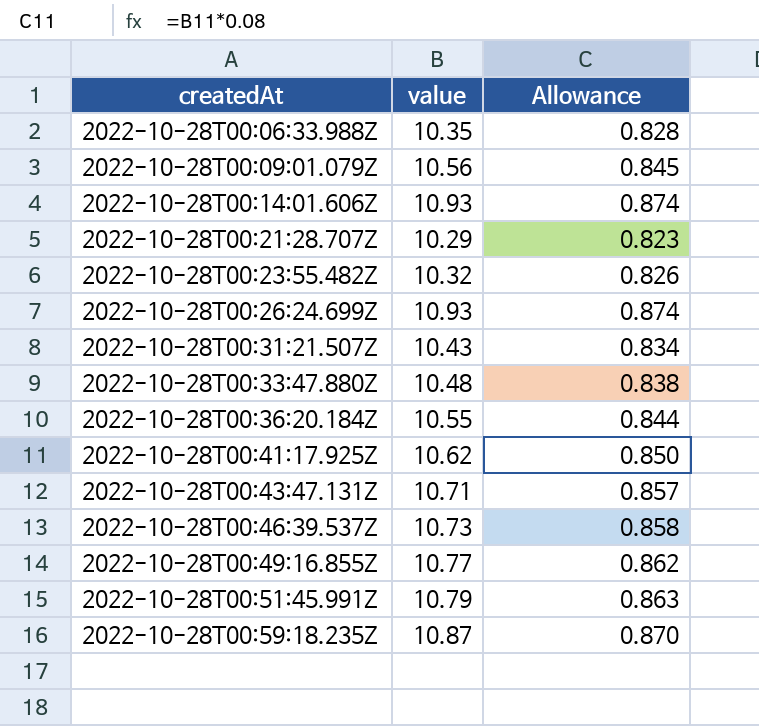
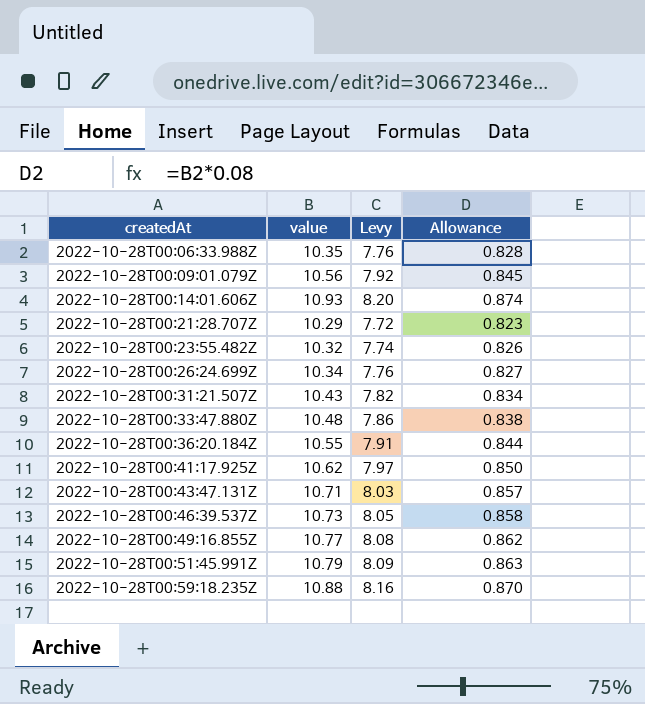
column Levy | formula: none -> [value] * 0.75
2022-10-28T00:26:24.699Z | value: 10.93 -> 10.34
2022-10-28T00:26:24.699Z | Allowance: 0.874 -> 0.827
2022-10-28T00:59:18.235Z | value: 10.87 -> 10.88

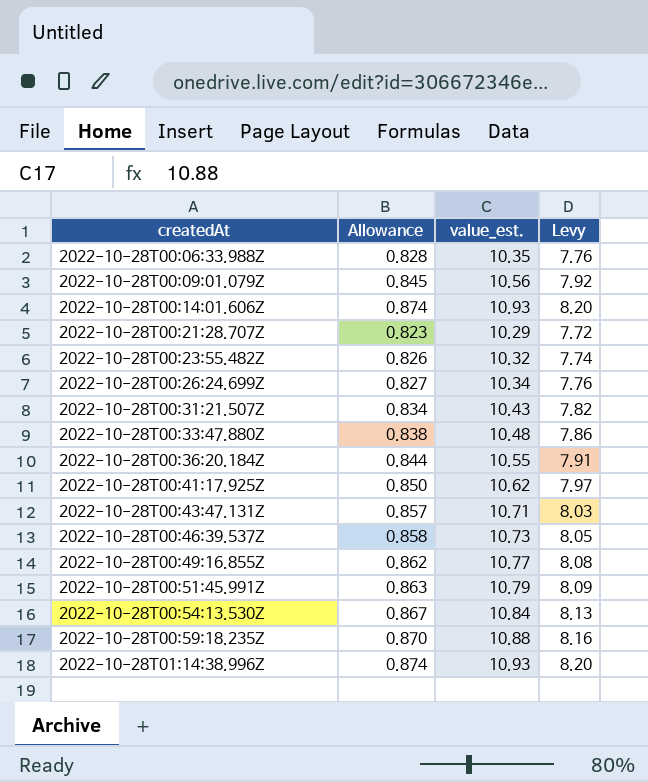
column Allowance | position: 4 -> 2
column name: value -> value_est.
row 2022-10-28T00:54:13.530Z: none -> 0.867 | 10.84 | 8.13
row 2022-10-28T01:14:38.996Z: none -> 0.874 | 10.93 | 8.20

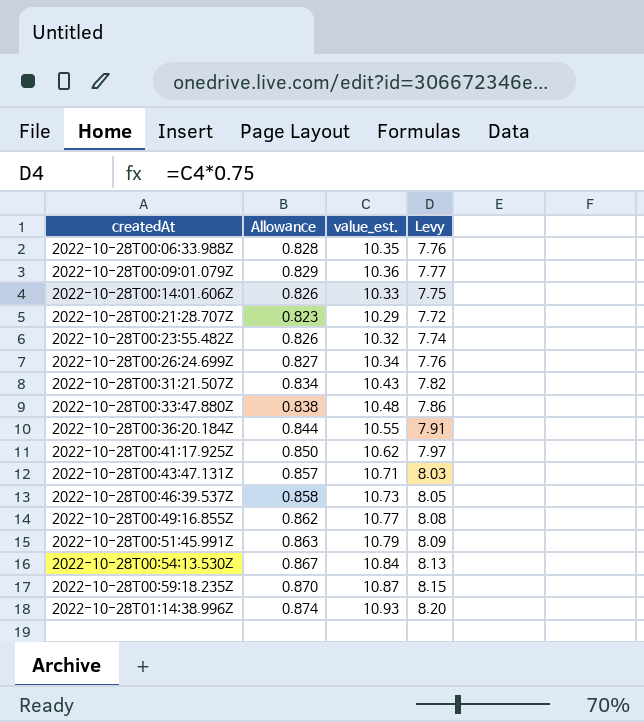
2022-10-28T00:09:01.079Z | Allowance: 0.845 -> 0.829
2022-10-28T00:09:01.079Z | value_est.: 10.56 -> 10.36
2022-10-28T00:09:01.079Z | Levy: 7.92 -> 7.77
2022-10-28T00:14:01.606Z | Allowance: 0.874 -> 0.826
2022-10-28T00:14:01.606Z | value_est.: 10.93 -> 10.33
2022-10-28T00:14:01.606Z | Levy: 8.20 -> 7.75
2022-10-28T00:59:18.235Z | value_est.: 10.88 -> 10.87
2022-10-28T00:59:18.235Z | Levy: 8.16 -> 8.15

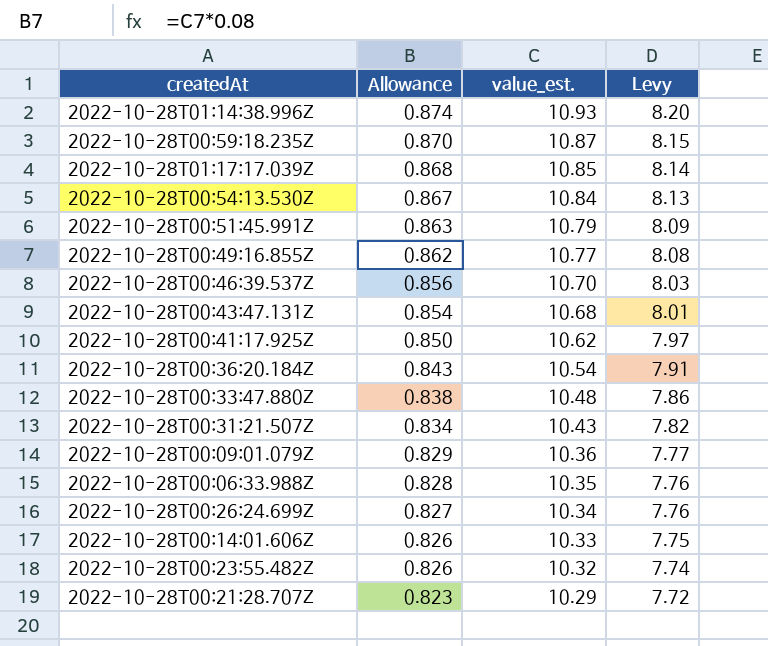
row order: createdAt ascending -> Allowance descending
row 2022-10-28T01:17:17.039Z: none -> 0.868 | 10.85 | 8.14
2022-10-28T00:46:39.537Z | Allowance: 0.858 -> 0.856
2022-10-28T00:46:39.537Z | value_est.: 10.73 -> 10.70
2022-10-28T00:46:39.537Z | Levy: 8.05 -> 8.03
2022-10-28T00:43:47.131Z | Allowance: 0.857 -> 0.854
2022-10-28T00:43:47.131Z | value_est.: 10.71 -> 10.68
2022-10-28T00:43:47.131Z | Levy: 8.03 -> 8.01
2022-10-28T00:36:20.184Z | Allowance: 0.844 -> 0.843
2022-10-28T00:36:20.184Z | value_est.: 10.55 -> 10.54

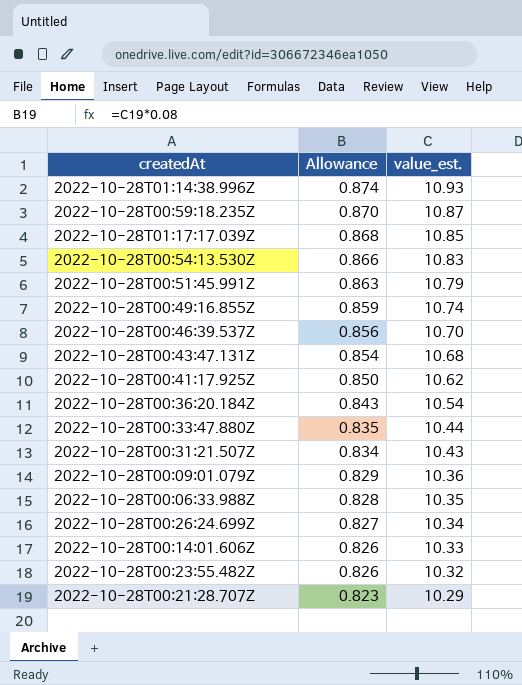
column Levy | formula: [value_est.] * 0.75 -> none
2022-10-28T00:54:13.530Z | Allowance: 0.867 -> 0.866
2022-10-28T00:54:13.530Z | value_est.: 10.84 -> 10.83
2022-10-28T00:49:16.855Z | Allowance: 0.862 -> 0.859
2022-10-28T00:49:16.855Z | value_est.: 10.77 -> 10.74
2022-10-28T00:33:47.880Z | Allowance: 0.838 -> 0.835
2022-10-28T00:33:47.880Z | value_est.: 10.48 -> 10.44

